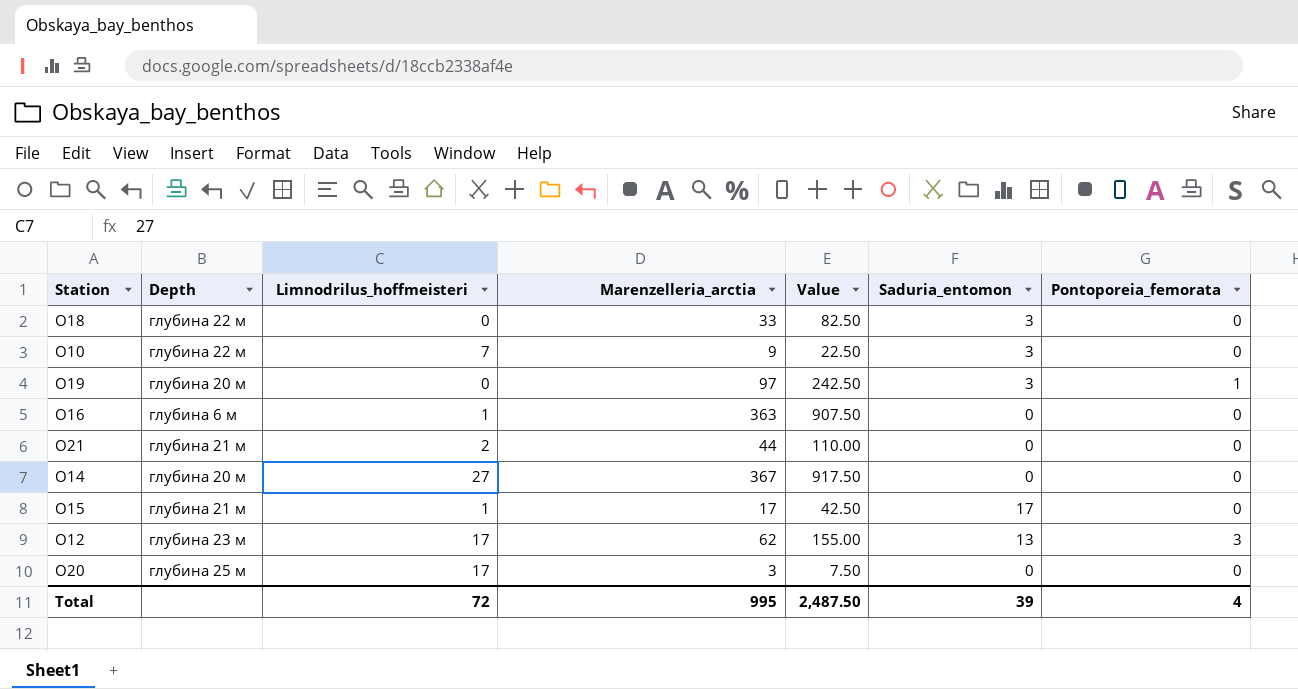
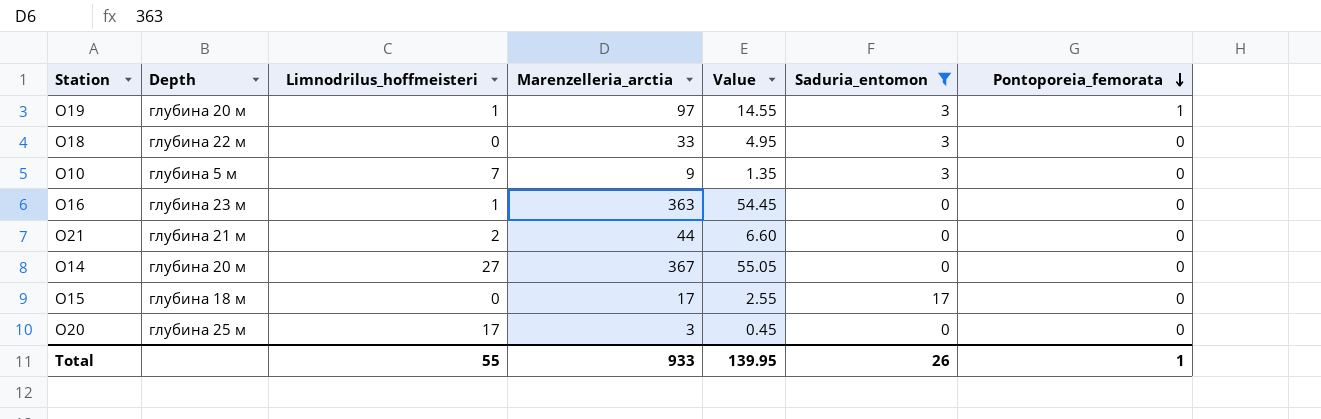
filter: none -> Saduria_entomon != 13
row order: none -> Pontoporeia_femorata descending
column Value | formula: [Marenzelleria_arctia] * 2.5 -> [Marenzelleria_arctia] * 0.15
О19 | Limnodrilus_hoffmeisteri: 0 -> 1
О10 | Depth: глубина 22 м -> глубина 5 м
О16 | Depth: глубина 6 м -> глубина 23 м
О15 | Depth: глубина 21 м -> глубина 18 м
О15 | Limnodrilus_hoffmeisteri: 1 -> 0
Total | Limnodrilus_hoffmeisteri: 72 -> 55
Total | Marenzelleria_arctia: 995 -> 933
Total | Value: 2,487.50 -> 139.95
Total | Saduria_entomon: 39 -> 26
Total | Pontoporeia_femorata: 4 -> 1

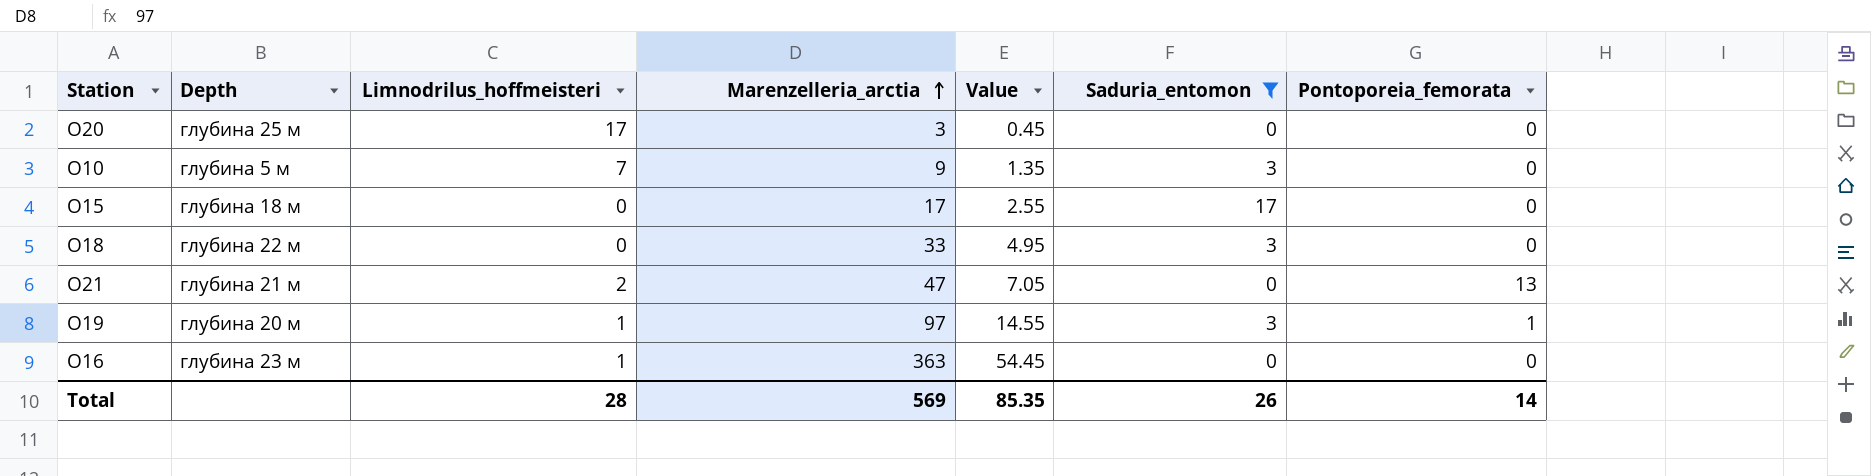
row order: Pontoporeia_femorata descending -> Marenzelleria_arctia ascending
row О14: глубина 20 м | 27 | 367 | 55.05 | 0 | 0 -> none
О21 | Marenzelleria_arctia: 44 -> 47
О21 | Value: 6.60 -> 7.05
О21 | Pontoporeia_femorata: 0 -> 13
Total | Limnodrilus_hoffmeisteri: 55 -> 28
Total | Marenzelleria_arctia: 933 -> 569
Total | Value: 139.95 -> 85.35
Total | Pontoporeia_femorata: 1 -> 14

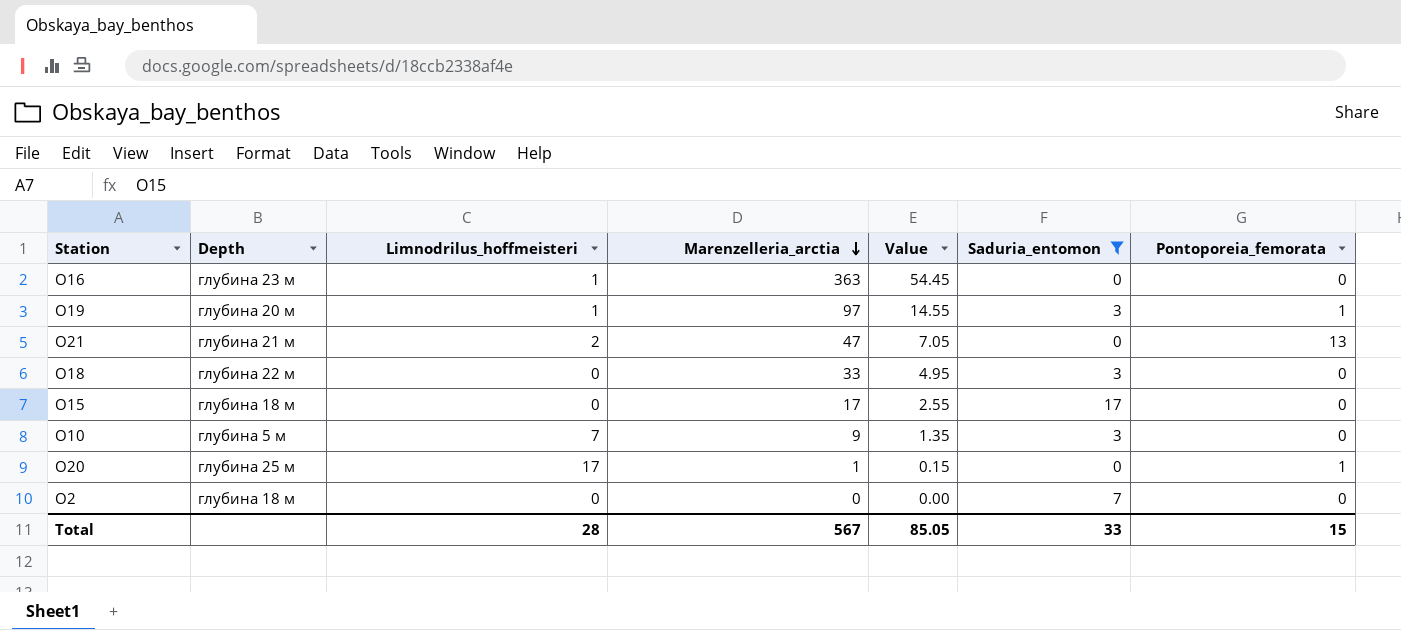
row order: Marenzelleria_arctia ascending -> Marenzelleria_arctia descending
О20 | Marenzelleria_arctia: 3 -> 1
О20 | Value: 0.45 -> 0.15
О20 | Pontoporeia_femorata: 0 -> 1
row О2: none -> глубина 18 м | 0 | 0 | 0.00 | 7 | 0
Total | Marenzelleria_arctia: 569 -> 567
Total | Value: 85.35 -> 85.05
Total | Saduria_entomon: 26 -> 33
Total | Pontoporeia_femorata: 14 -> 15

